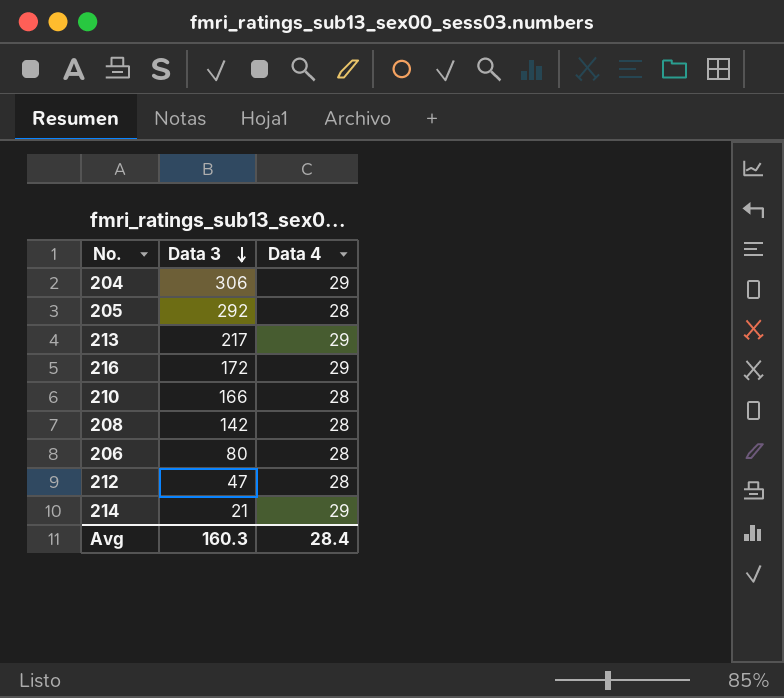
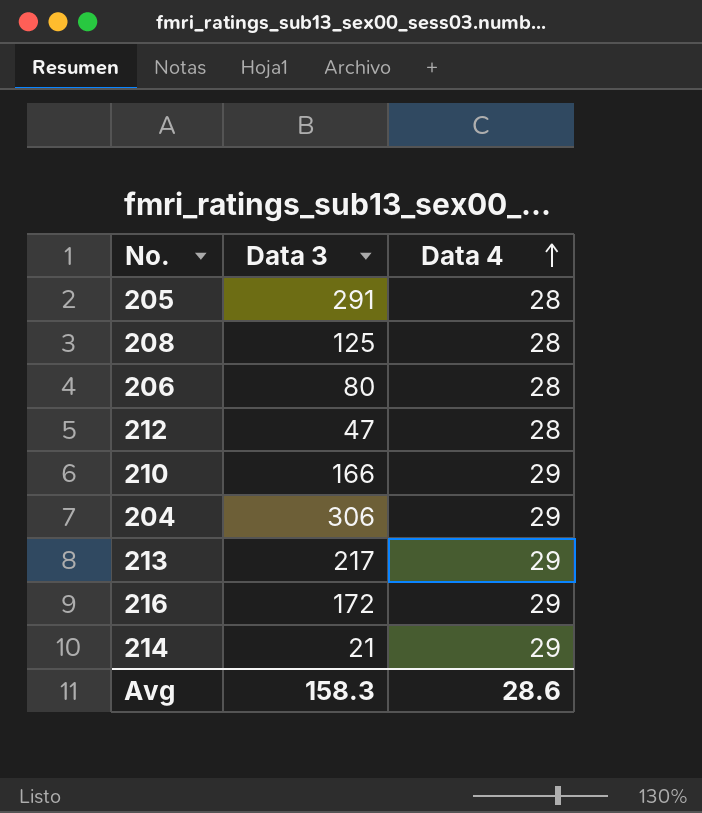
row order: Data 3 descending -> Data 4 ascending
205 | Data 3: 292 -> 291
208 | Data 3: 142 -> 125
210 | Data 4: 28 -> 29
Avg | Data 3: 160.3 -> 158.3
Avg | Data 4: 28.4 -> 28.6

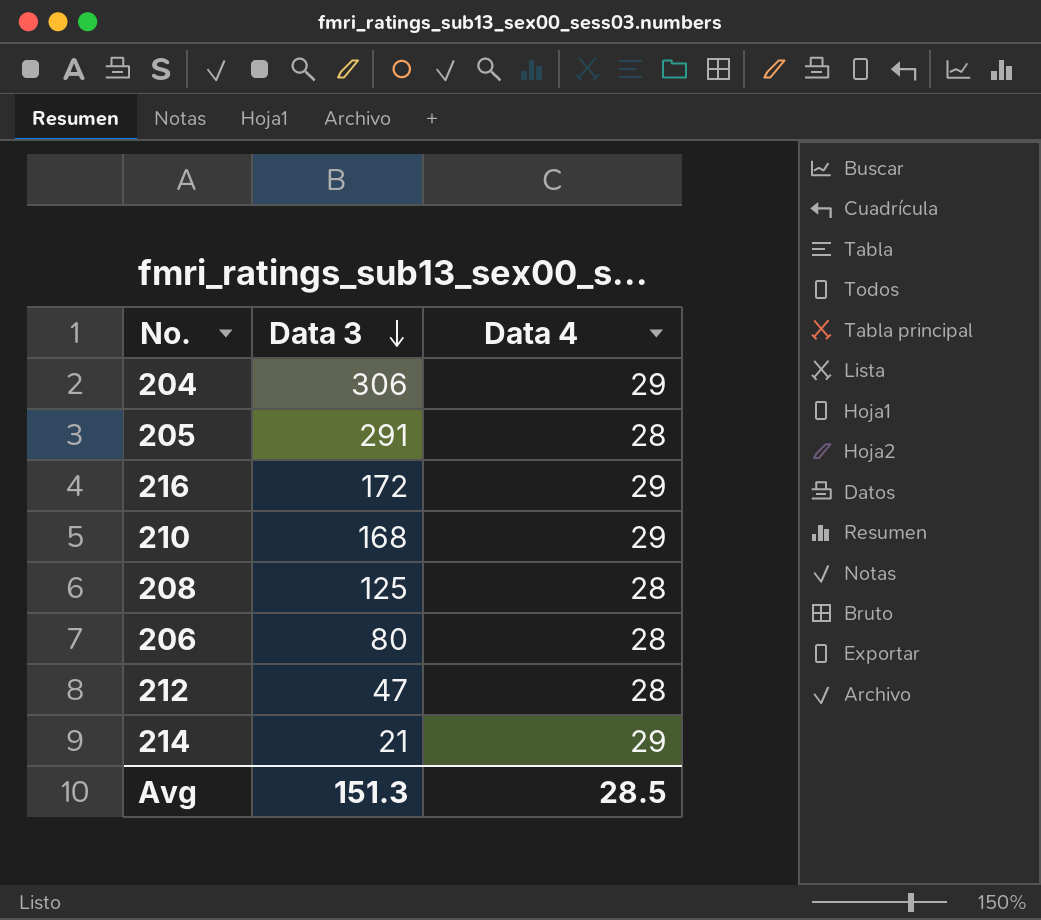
row order: Data 4 ascending -> Data 3 descending
row 213: 217 | 29 -> none
210 | Data 3: 166 -> 168
Avg | Data 3: 158.3 -> 151.3
Avg | Data 4: 28.6 -> 28.5

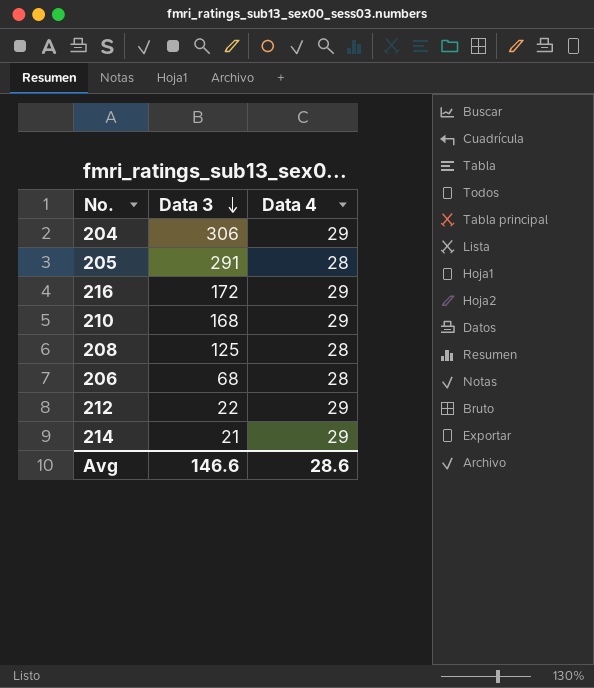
206 | Data 3: 80 -> 68
212 | Data 3: 47 -> 22
212 | Data 4: 28 -> 29
Avg | Data 3: 151.3 -> 146.6
Avg | Data 4: 28.5 -> 28.6

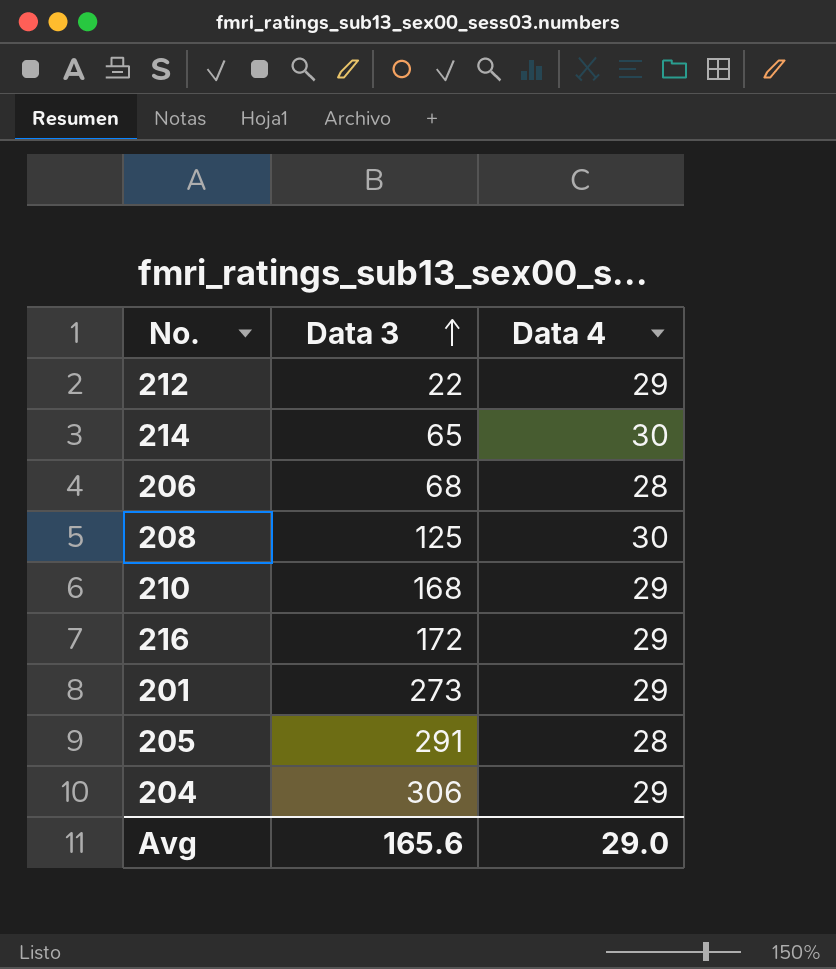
row order: Data 3 descending -> Data 3 ascending
214 | Data 3: 21 -> 65
214 | Data 4: 29 -> 30
208 | Data 4: 28 -> 30
row 201: none -> 273 | 29
Avg | Data 3: 146.6 -> 165.6
Avg | Data 4: 28.6 -> 29.0

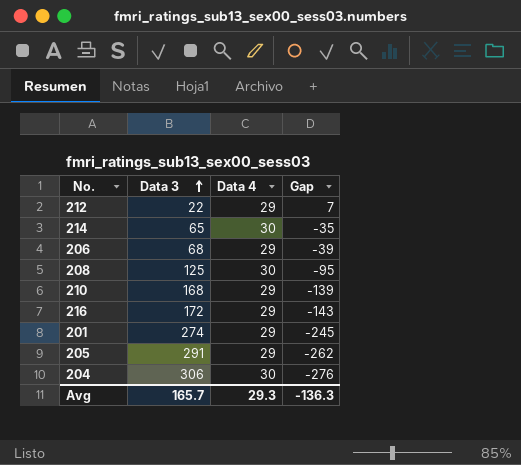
column Gap | formula: none -> [Data 4] - [Data 3]
206 | Data 4: 28 -> 29
201 | Data 3: 273 -> 274
205 | Data 4: 28 -> 29
204 | Data 4: 29 -> 30
Avg | Data 3: 165.6 -> 165.7
Avg | Data 4: 29.0 -> 29.3

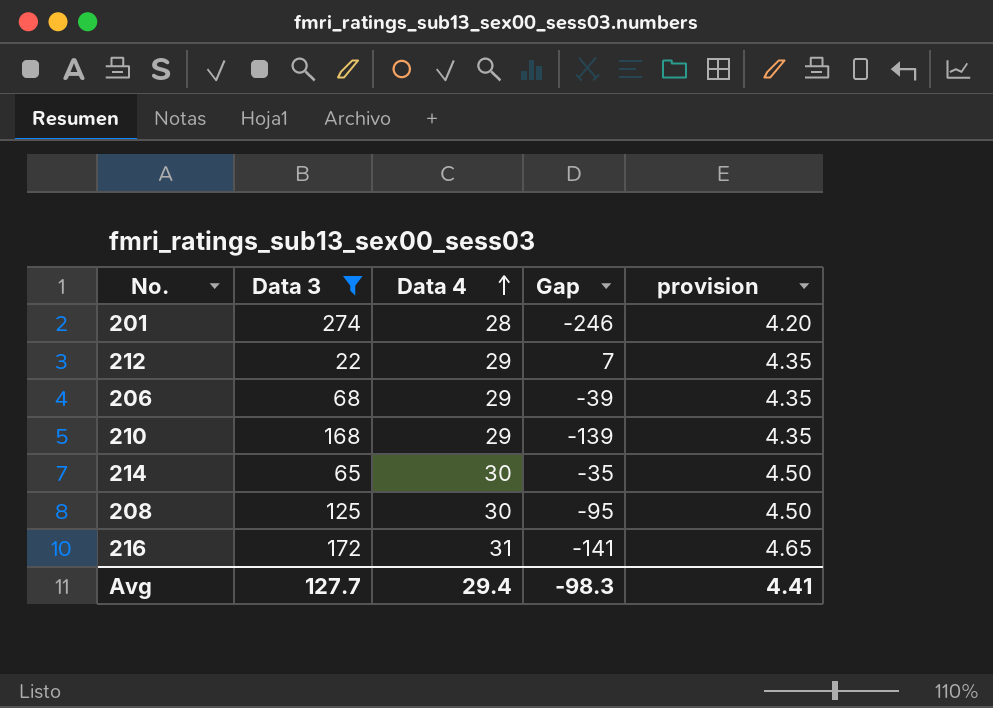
filter: none -> Data 3 <= 274
row order: Data 3 ascending -> Data 4 ascending
column provision | formula: none -> [Data 4] * 0.15
201 | Data 4: 29 -> 28
201 | Gap: -245 -> -246
216 | Data 4: 29 -> 31
216 | Gap: -143 -> -141
Avg | Data 3: 165.7 -> 127.7
Avg | Data 4: 29.3 -> 29.4
Avg | Gap: -136.3 -> -98.3

